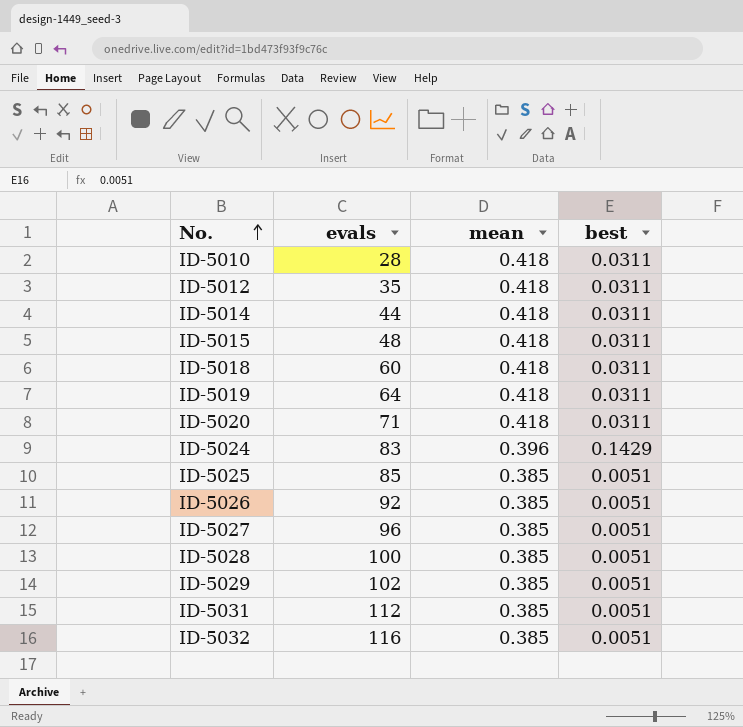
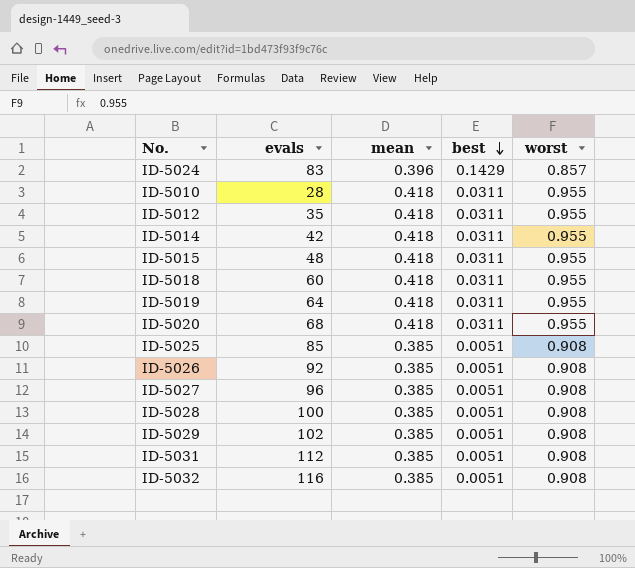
row order: No. ascending -> best descending
column worst | position: none -> 5
ID-5014 | evals: 44 -> 42
ID-5020 | evals: 71 -> 68

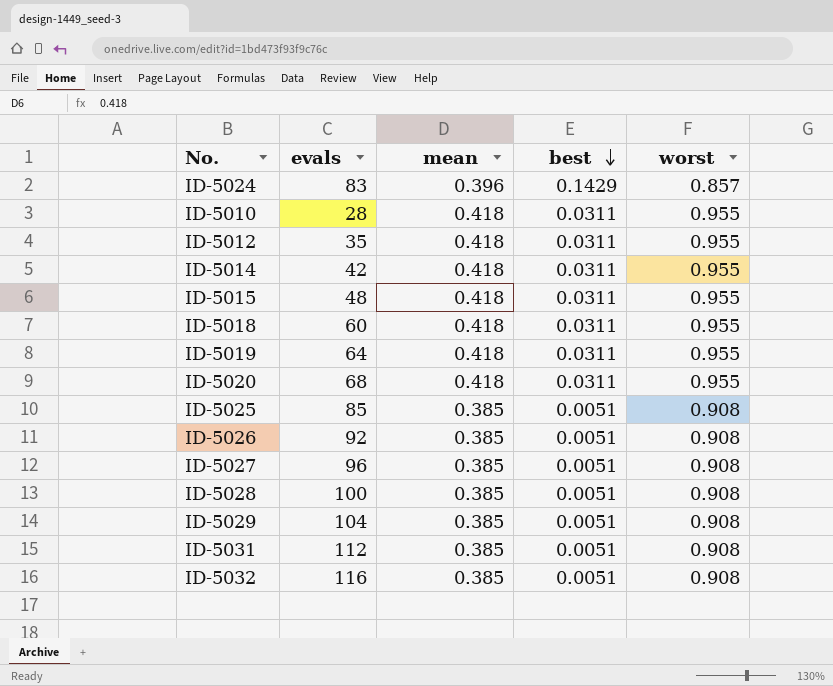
ID-5029 | evals: 102 -> 104

